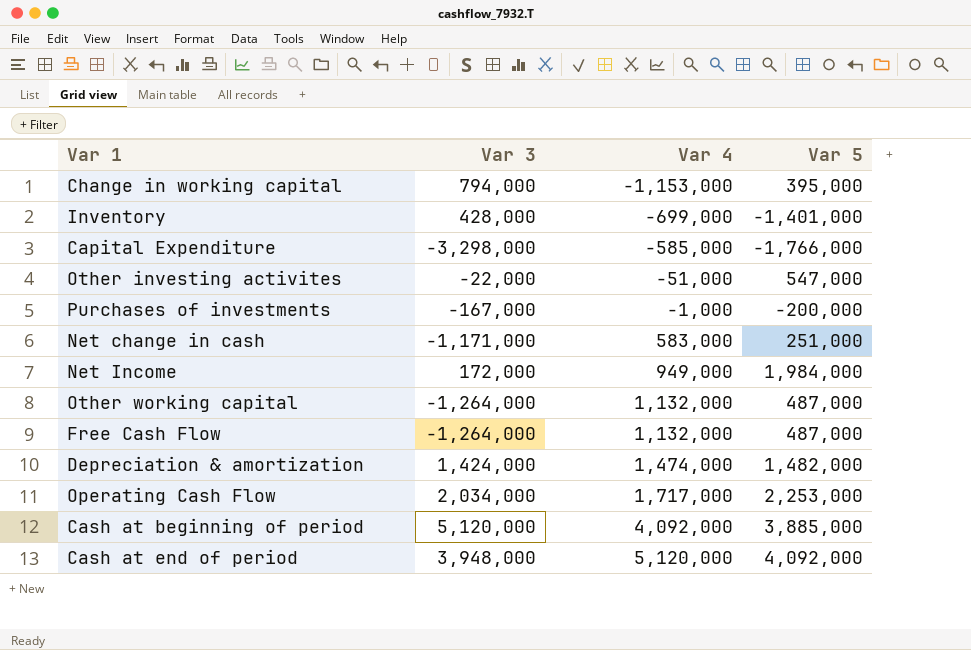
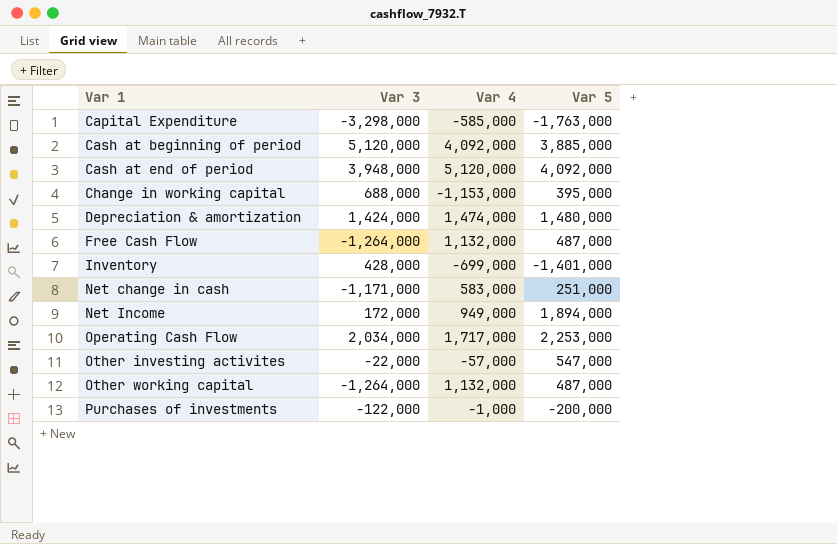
row order: Var 4 ascending -> Var 1 ascending
Capital Expenditure | Var 5: -1,766,000 -> -1,763,000
Change in working capital | Var 3: 794,000 -> 688,000
Depreciation & amortization | Var 5: 1,482,000 -> 1,480,000
Net Income | Var 5: 1,984,000 -> 1,894,000
Other investing activites | Var 4: -51,000 -> -57,000
Purchases of investments | Var 3: -167,000 -> -122,000

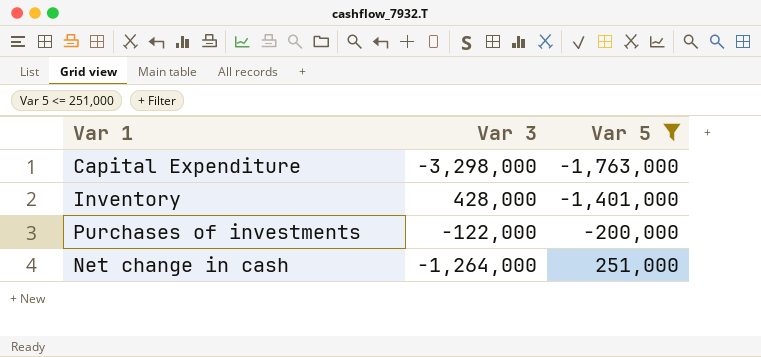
filter: none -> Var 5 <= 251,000
row order: Var 1 ascending -> Var 5 ascending
column Var 4 | position: 3 -> none
Net change in cash | Var 3: -1,171,000 -> -1,264,000

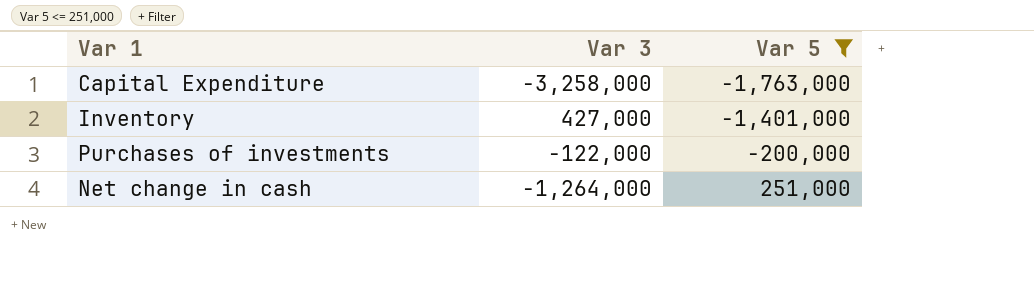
Capital Expenditure | Var 3: -3,298,000 -> -3,258,000
Inventory | Var 3: 428,000 -> 427,000

